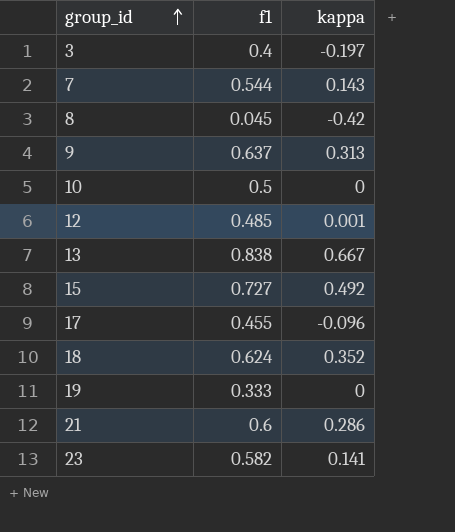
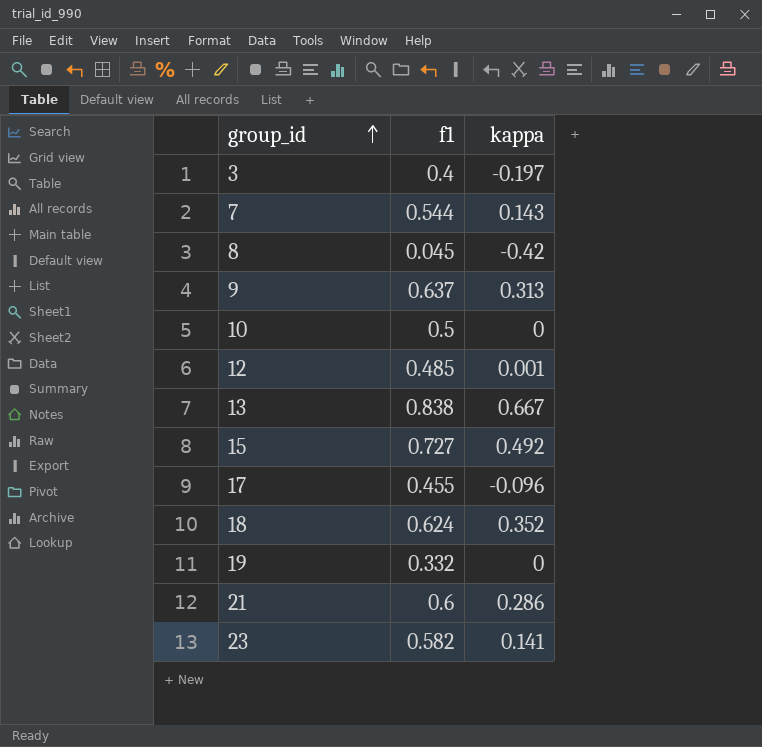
19 | f1: 0.333 -> 0.332

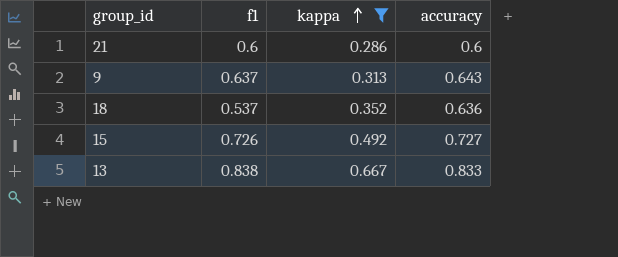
filter: none -> kappa >= 0.286
row order: group_id ascending -> kappa ascending
column accuracy | position: none -> 4
18 | f1: 0.624 -> 0.537
15 | f1: 0.727 -> 0.726

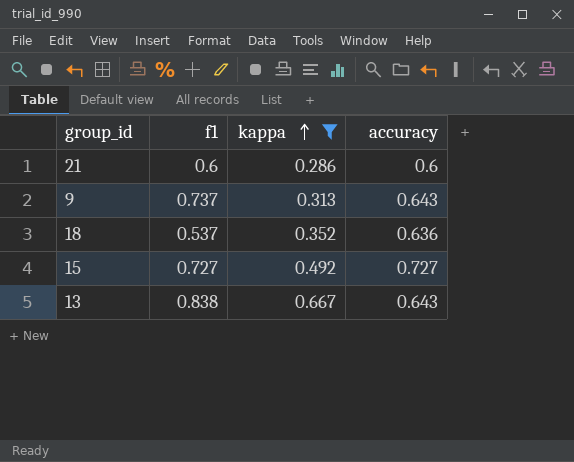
9 | f1: 0.637 -> 0.737
15 | f1: 0.726 -> 0.727
13 | accuracy: 0.833 -> 0.643

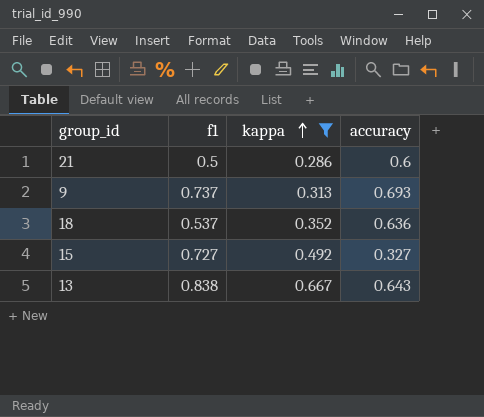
21 | f1: 0.6 -> 0.5
9 | accuracy: 0.643 -> 0.693
15 | accuracy: 0.727 -> 0.327

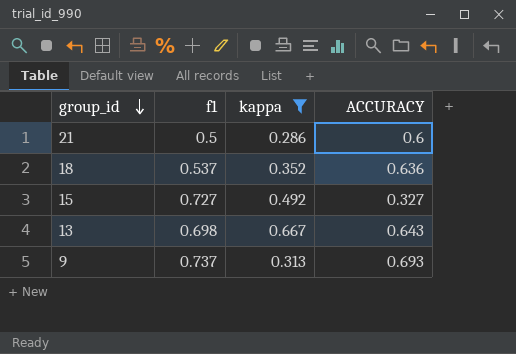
row order: kappa ascending -> group_id descending
column name: accuracy -> ACCURACY
13 | f1: 0.838 -> 0.698

